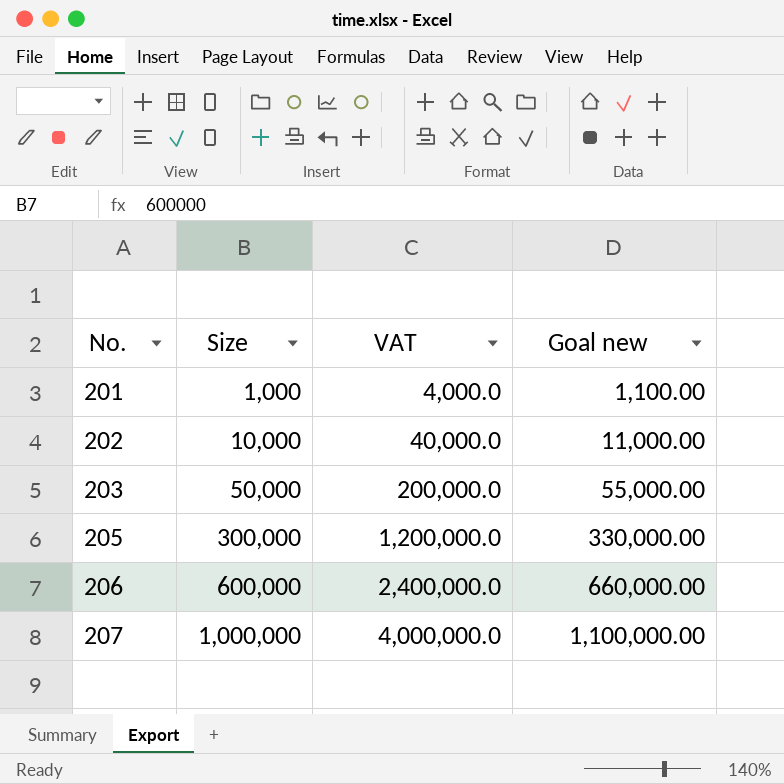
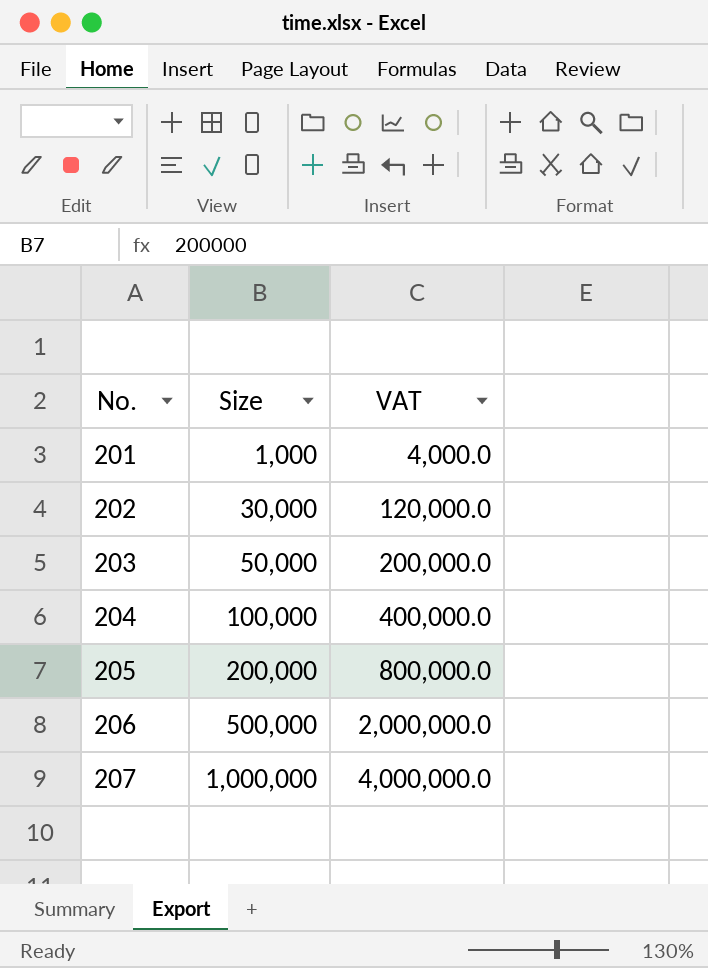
column Goal new | formula: [Size] * 1.1 -> none
202 | Size: 10,000 -> 30,000
202 | VAT: 40,000.0 -> 120,000.0
row 204: none -> 100,000 | 400,000.0
205 | Size: 300,000 -> 200,000
205 | VAT: 1,200,000.0 -> 800,000.0
206 | Size: 600,000 -> 500,000
206 | VAT: 2,400,000.0 -> 2,000,000.0

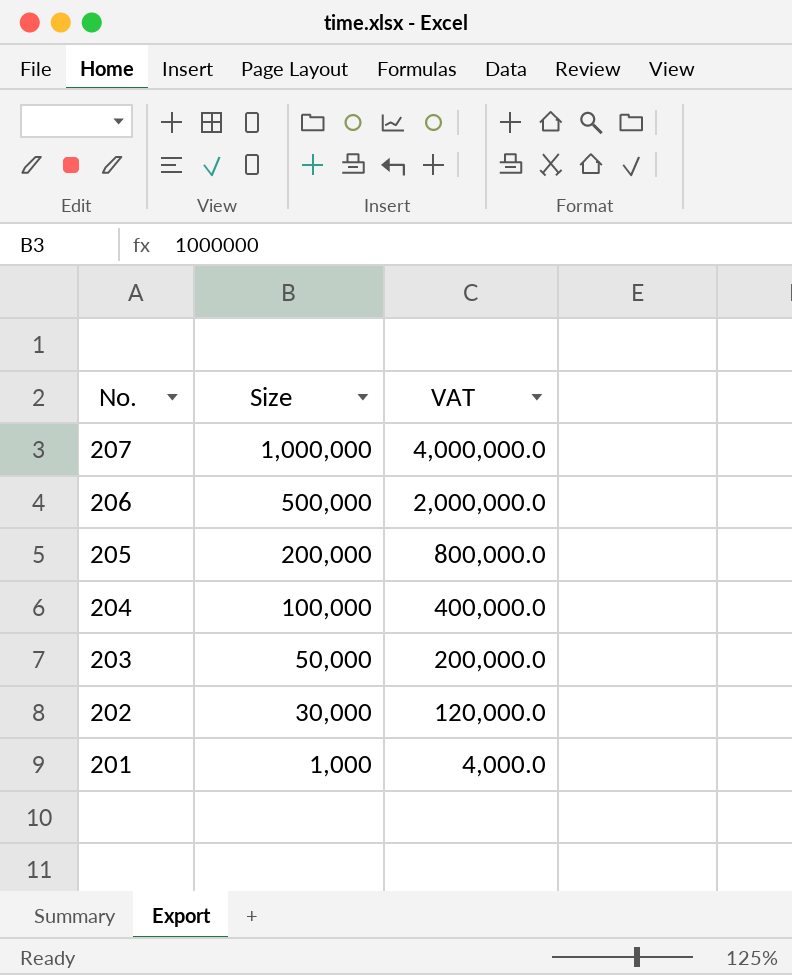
row order: No. ascending -> No. descending

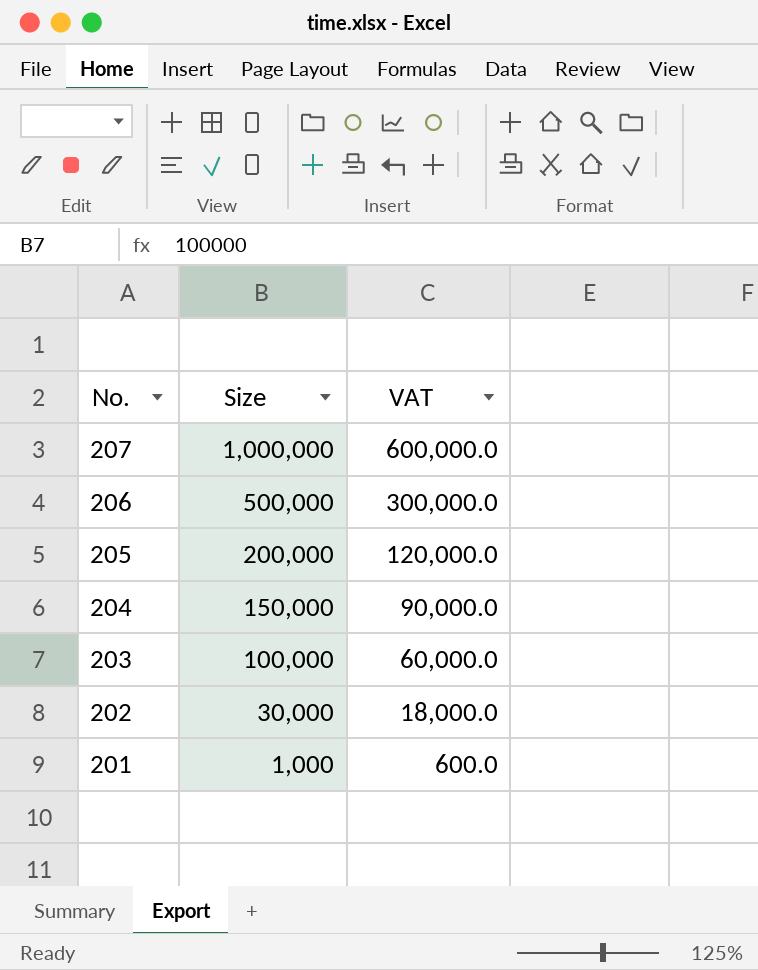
column VAT | formula: [Size] * 4 -> [Size] * 0.6
204 | Size: 100,000 -> 150,000
203 | Size: 50,000 -> 100,000

